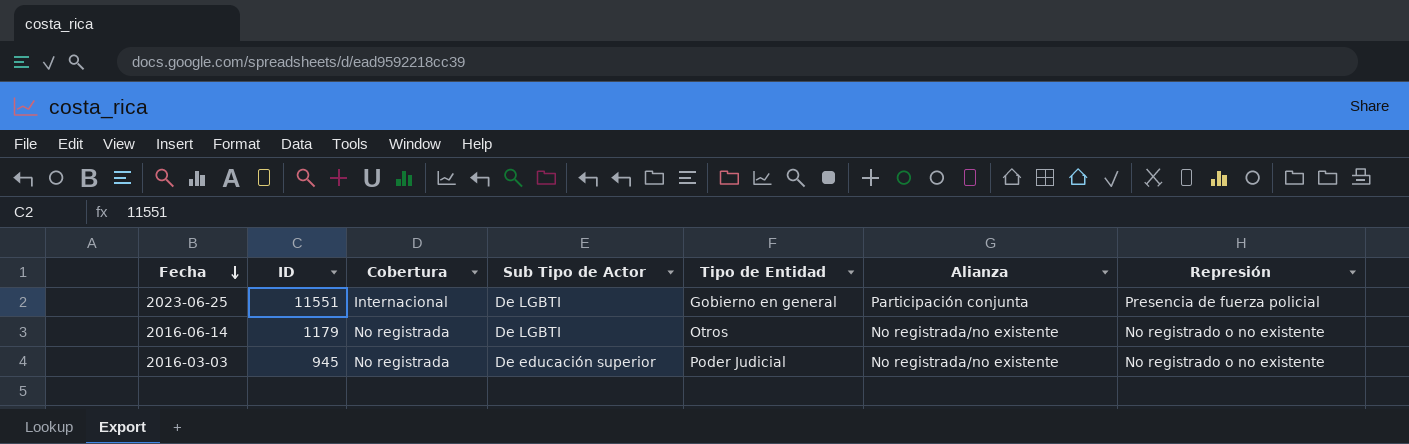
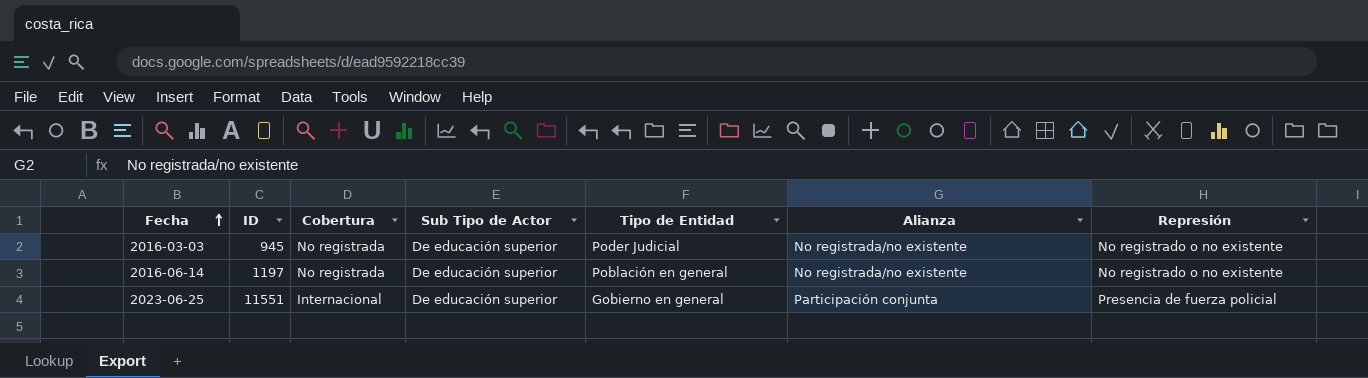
row order: Fecha descending -> Fecha ascending
2016-06-14 | ID: 1179 -> 1197
2016-06-14 | Sub Tipo de Actor: De LGBTI -> De educación superior
2016-06-14 | Tipo de Entidad: Otros -> Población en general
2023-06-25 | Sub Tipo de Actor: De LGBTI -> De educación superior

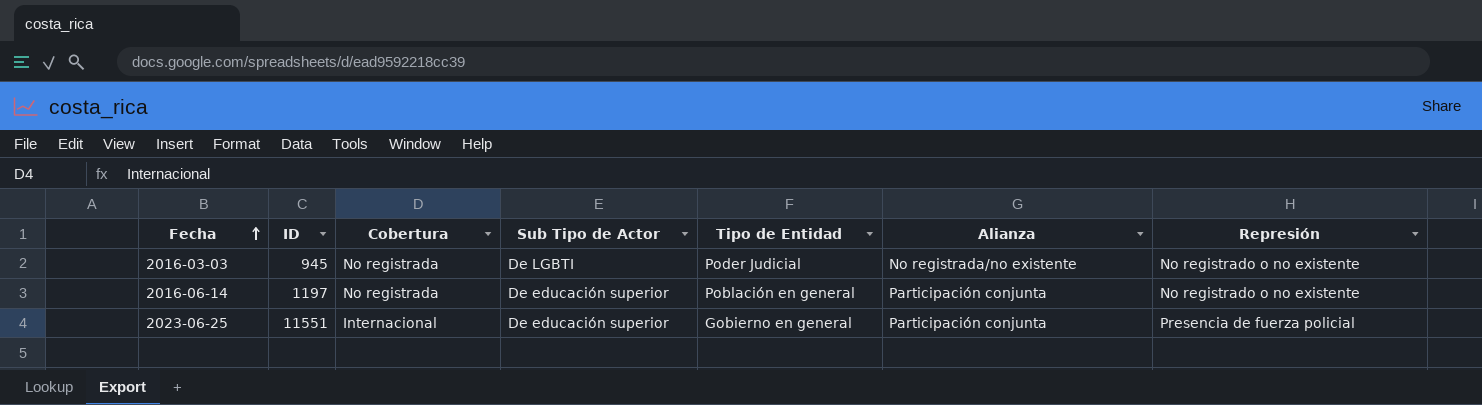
2016-03-03 | Sub Tipo de Actor: De educación superior -> De LGBTI
2016-06-14 | Alianza: No registrada/no existente -> Participación conjunta

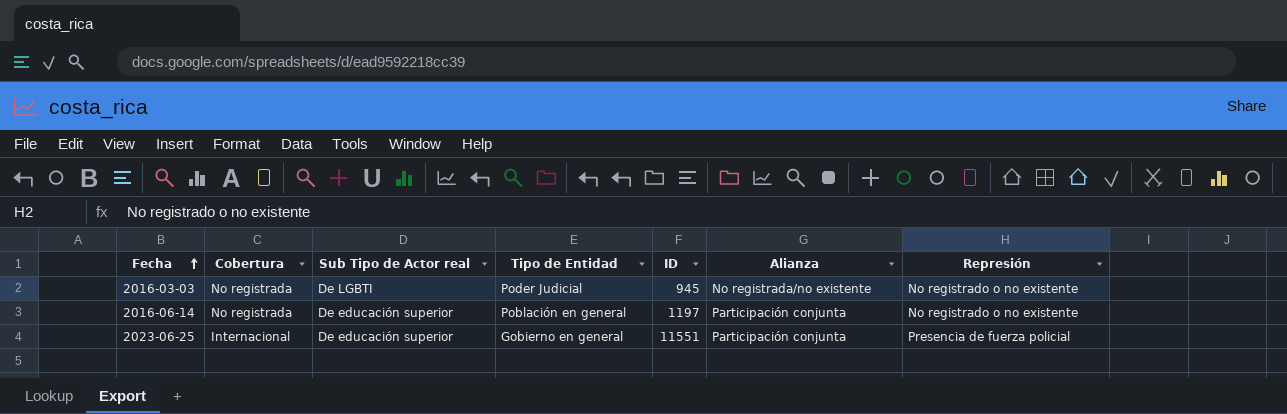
column name: Sub Tipo de Actor -> Sub Tipo de Actor real
column ID | position: 2 -> 5

